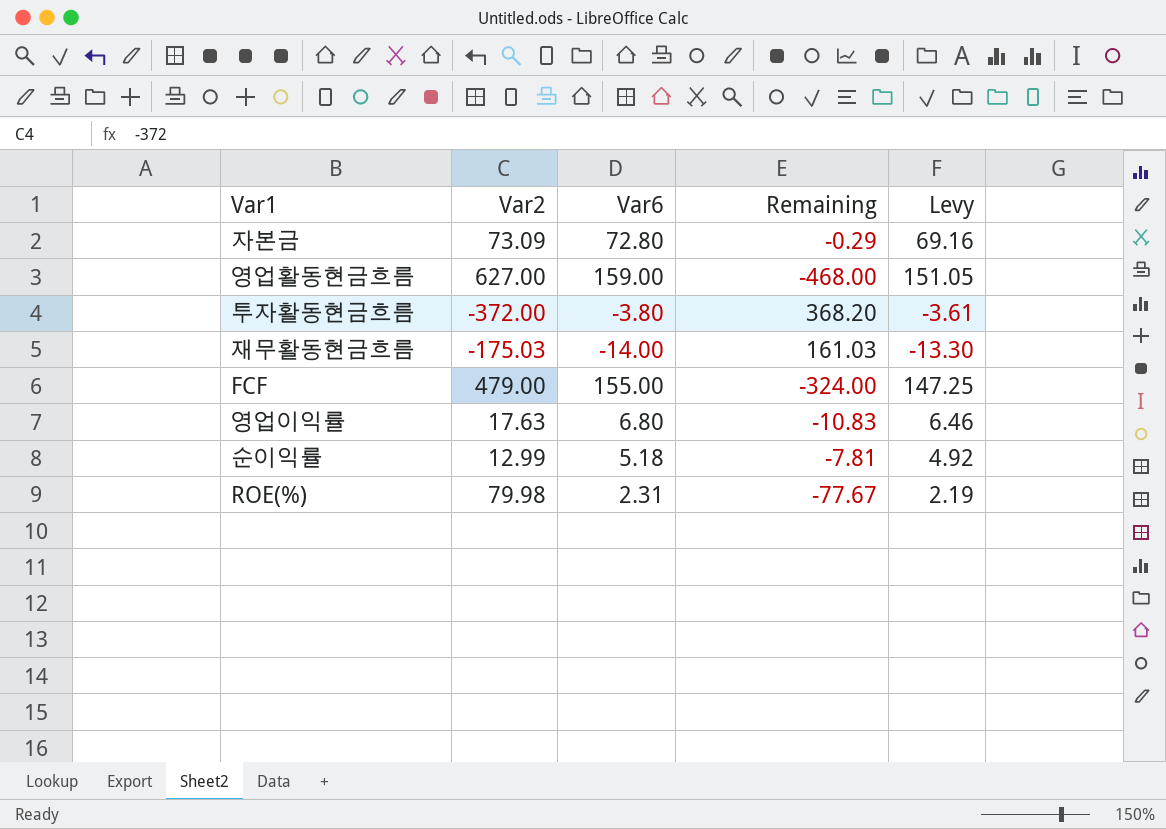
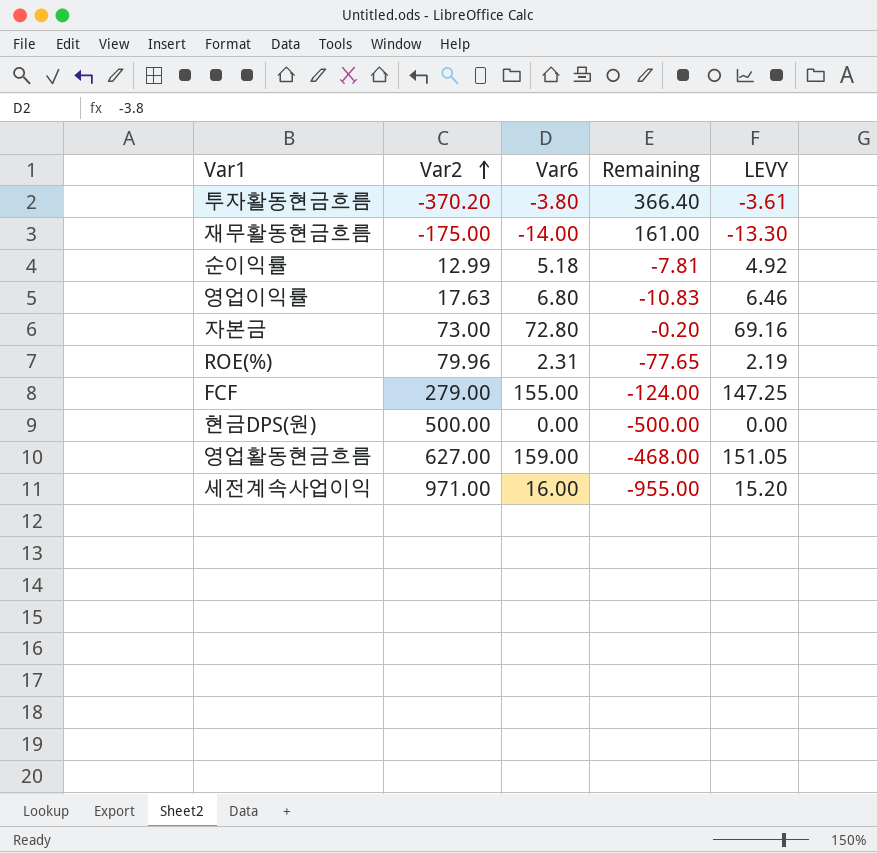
row order: none -> Var2 ascending
column name: Levy -> LEVY
투자활동현금흐름 | Var2: -372.00 -> -370.20
투자활동현금흐름 | Remaining: 368.20 -> 366.40
재무활동현금흐름 | Var2: -175.03 -> -175.00
재무활동현금흐름 | Remaining: 161.03 -> 161.00
자본금 | Var2: 73.09 -> 73.00
자본금 | Remaining: -0.29 -> -0.20
ROE(%) | Var2: 79.98 -> 79.96
ROE(%) | Remaining: -77.67 -> -77.65
FCF | Var2: 479.00 -> 279.00
FCF | Remaining: -324.00 -> -124.00
row 현금DPS(원): none -> 500.00 | 0.00 | -500.00 | 0.00
row 세전계속사업이익: none -> 971.00 | 16.00 | -955.00 | 15.20

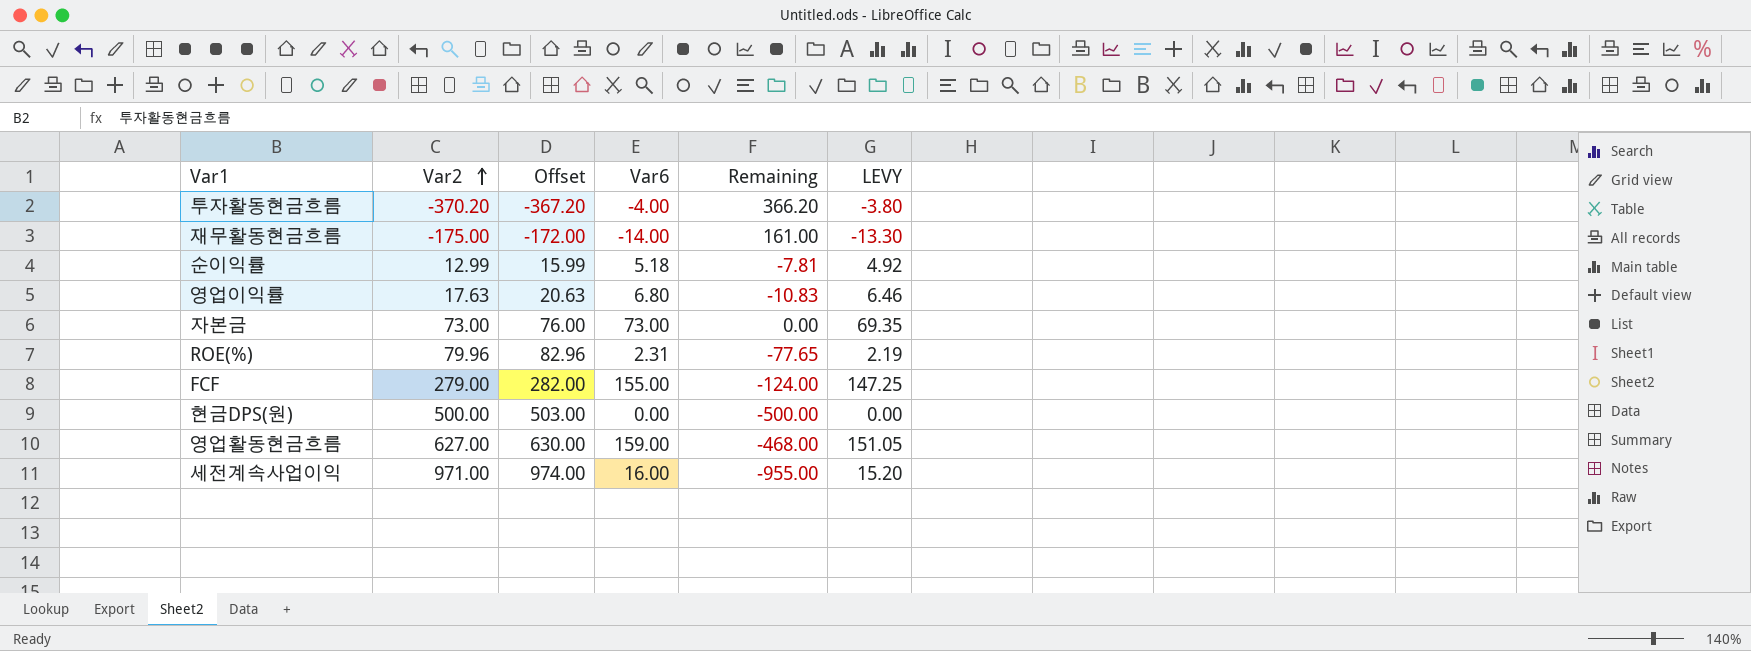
column Offset | formula: none -> [Var2] + 3
투자활동현금흐름 | Var6: -3.80 -> -4.00
투자활동현금흐름 | Remaining: 366.40 -> 366.20
투자활동현금흐름 | LEVY: -3.61 -> -3.80
자본금 | Var6: 72.80 -> 73.00
자본금 | Remaining: -0.20 -> 0.00
자본금 | LEVY: 69.16 -> 69.35

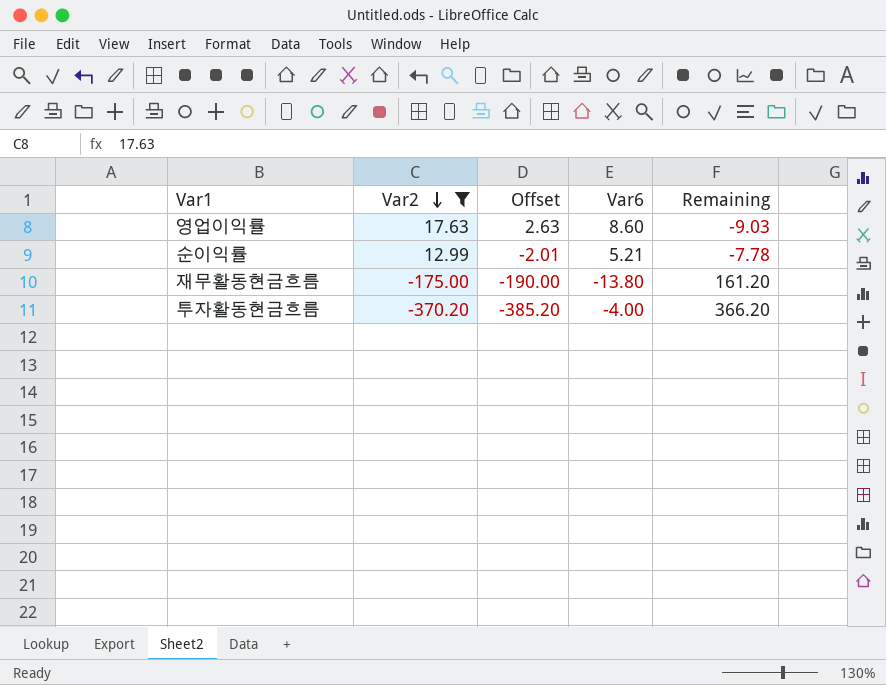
filter: none -> Var2 <= 17.63
row order: Var2 ascending -> Var2 descending
column LEVY | formula: [Var6] * 0.95 -> none
column Offset | formula: [Var2] + 3 -> [Var2] - 15
영업이익률 | Var6: 6.80 -> 8.60
영업이익률 | Remaining: -10.83 -> -9.03
순이익률 | Var6: 5.18 -> 5.21
순이익률 | Remaining: -7.81 -> -7.78
재무활동현금흐름 | Var6: -14.00 -> -13.80
재무활동현금흐름 | Remaining: 161.00 -> 161.20

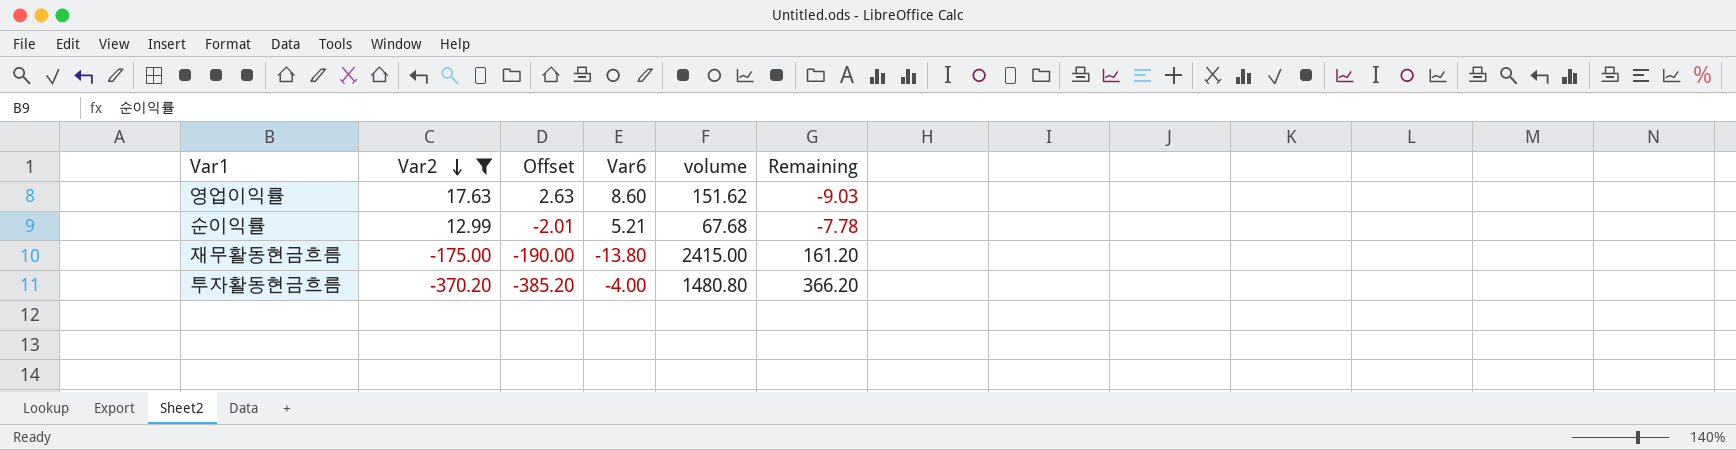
column volume | formula: none -> [Var2] * [Var6]

